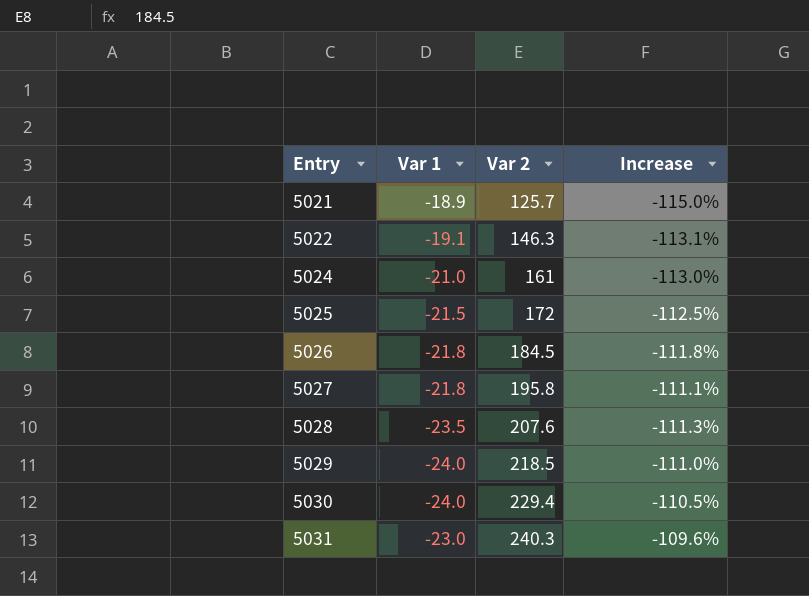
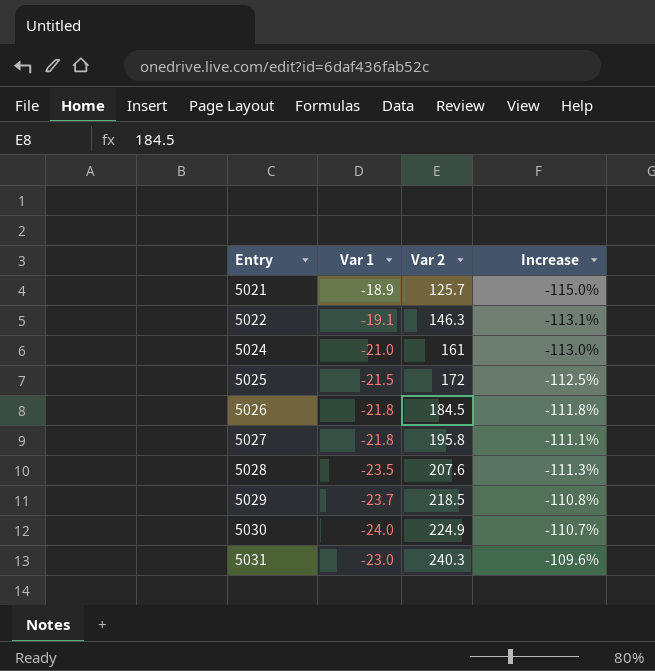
5029 | Var 1: -24.0 -> -23.7
5029 | Increase: -111.0% -> -110.8%
5030 | Var 2: 229.4 -> 224.9
5030 | Increase: -110.5% -> -110.7%

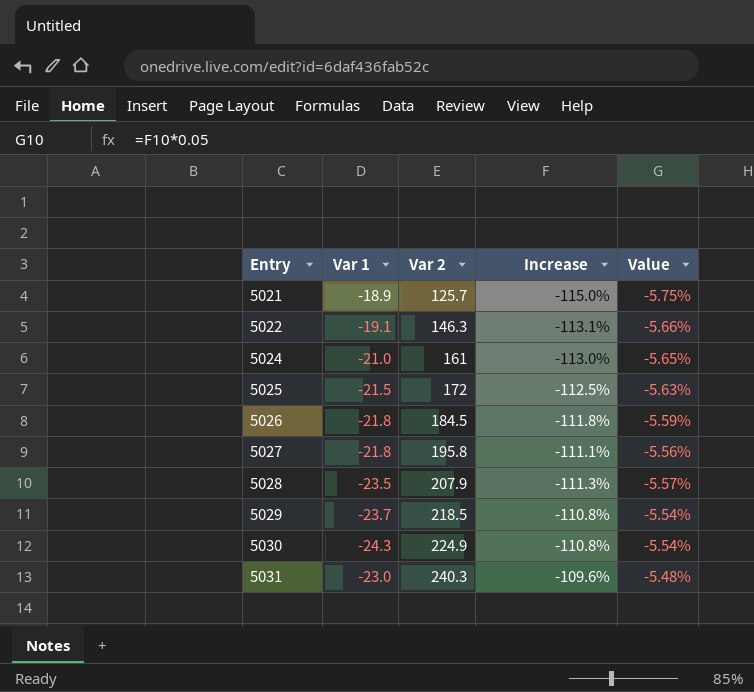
column Value | formula: none -> [Increase] * 0.05
5028 | Var 2: 207.6 -> 207.9
5030 | Var 1: -24.0 -> -24.3
5030 | Increase: -110.7% -> -110.8%

